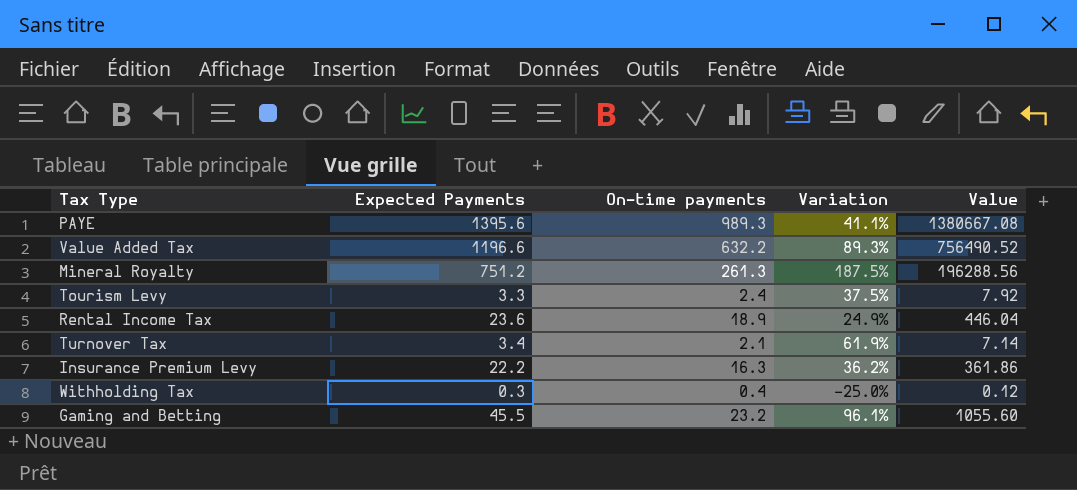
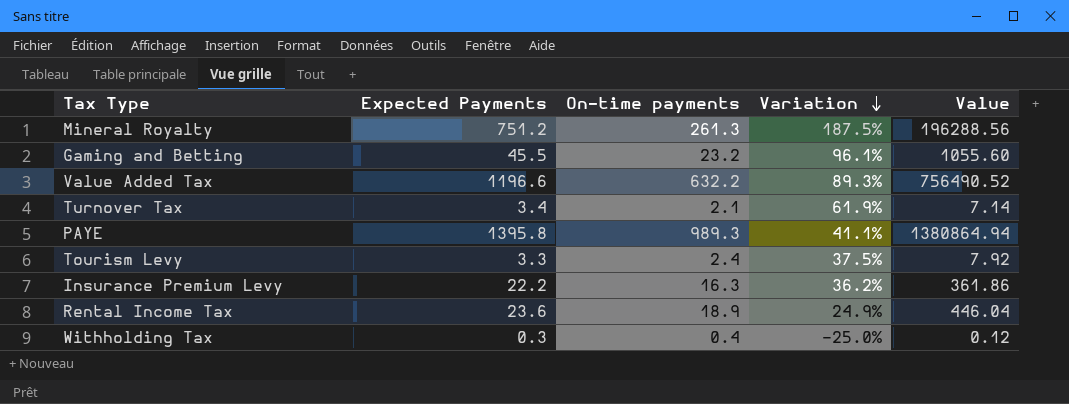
row order: none -> Variation descending
PAYE | Expected Payments: 1395.6 -> 1395.8
PAYE | Value: 1380667.08 -> 1380864.94

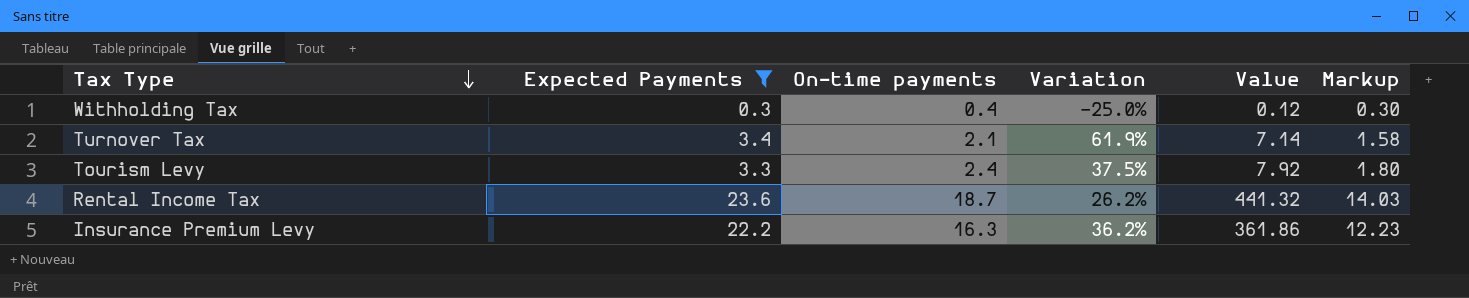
filter: none -> Expected Payments <= 23.6
row order: Variation descending -> Tax Type descending
column Markup | formula: none -> [On-time payments] * 0.75
Rental Income Tax | On-time payments: 18.9 -> 18.7
Rental Income Tax | Variation: 24.9% -> 26.2%
Rental Income Tax | Value: 446.04 -> 441.32

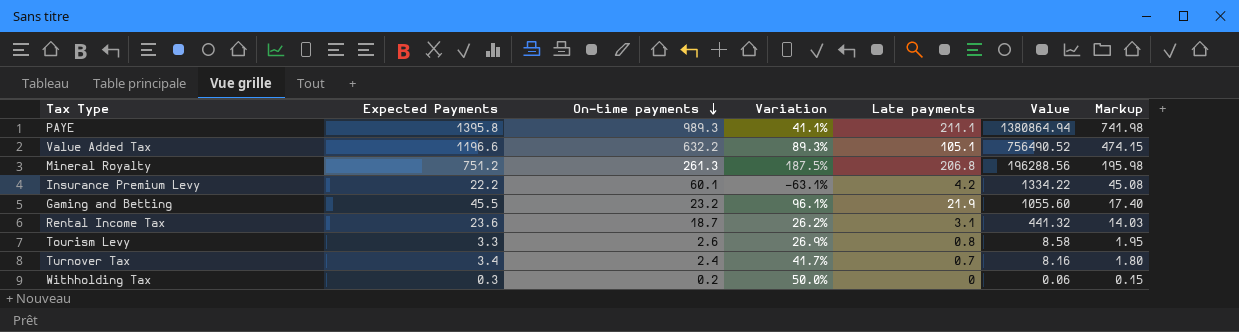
filter: Expected Payments <= 23.6 -> none
row order: Tax Type descending -> On-time payments descending
column Late payments | position: none -> 5
Insurance Premium Levy | On-time payments: 16.3 -> 60.1
Insurance Premium Levy | Variation: 36.2% -> -63.1%
Insurance Premium Levy | Value: 361.86 -> 1334.22
Insurance Premium Levy | Markup: 12.23 -> 45.08
Tourism Levy | On-time payments: 2.4 -> 2.6
Tourism Levy | Variation: 37.5% -> 26.9%
Tourism Levy | Value: 7.92 -> 8.58
Tourism Levy | Markup: 1.80 -> 1.95
Turnover Tax | On-time payments: 2.1 -> 2.4
Turnover Tax | Variation: 61.9% -> 41.7%
Turnover Tax | Value: 7.14 -> 8.16
Turnover Tax | Markup: 1.58 -> 1.80
Withholding Tax | On-time payments: 0.4 -> 0.2
Withholding Tax | Variation: -25.0% -> 50.0%
Withholding Tax | Value: 0.12 -> 0.06
Withholding Tax | Markup: 0.30 -> 0.15

